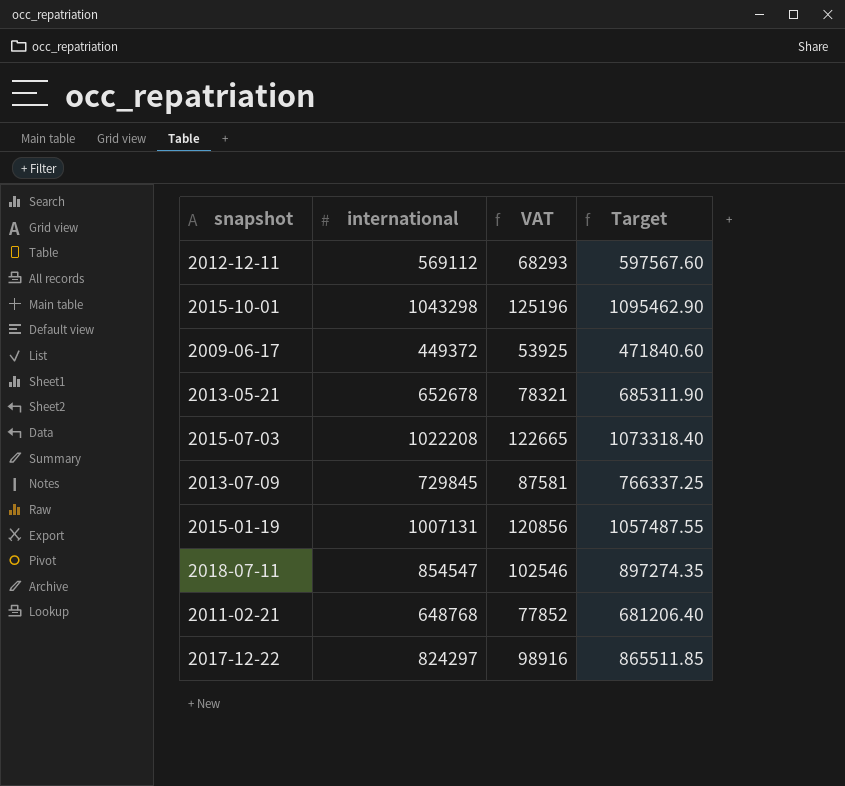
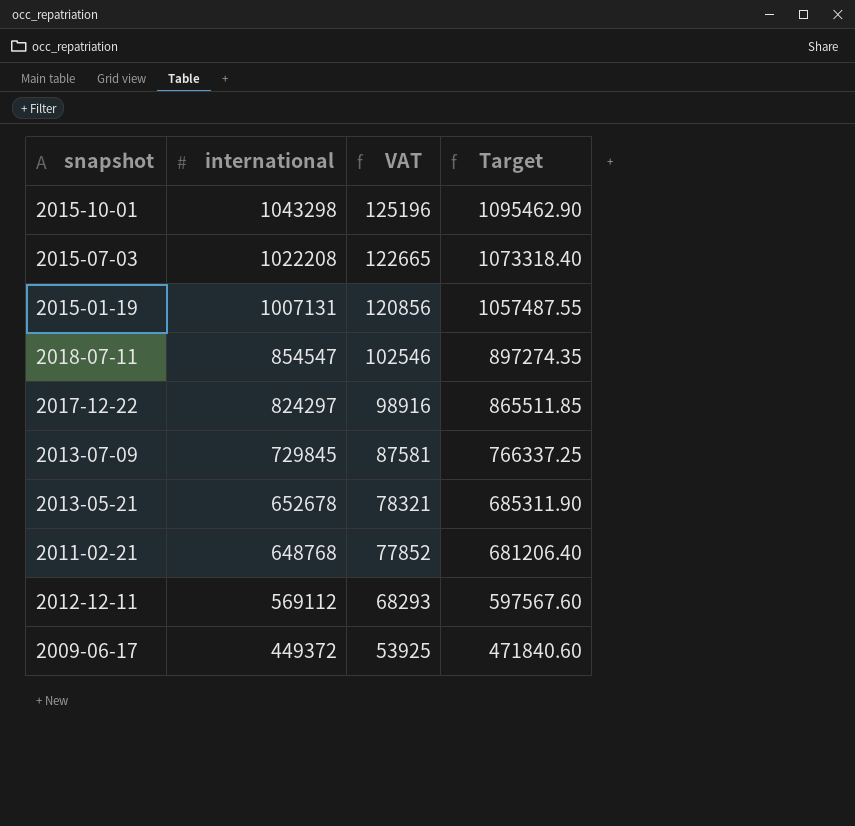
row order: none -> international descending

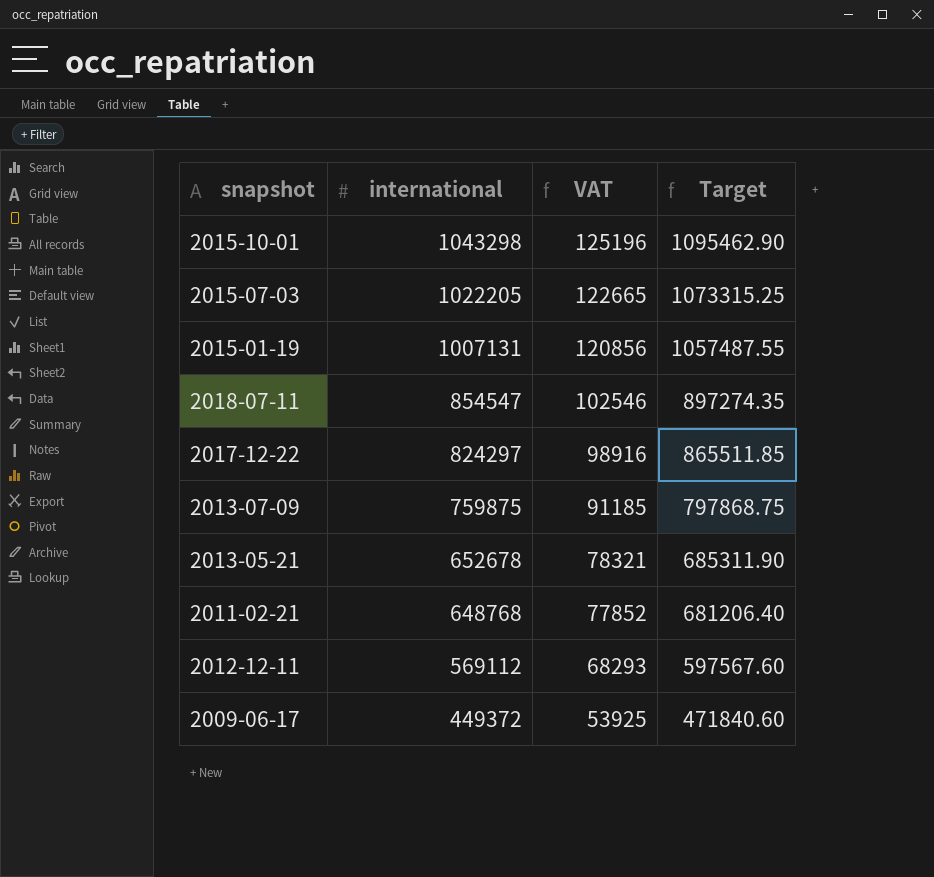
2015-07-03 | international: 1022208 -> 1022205
2015-07-03 | Target: 1073318.40 -> 1073315.25
2013-07-09 | international: 729845 -> 759875
2013-07-09 | VAT: 87581 -> 91185
2013-07-09 | Target: 766337.25 -> 797868.75

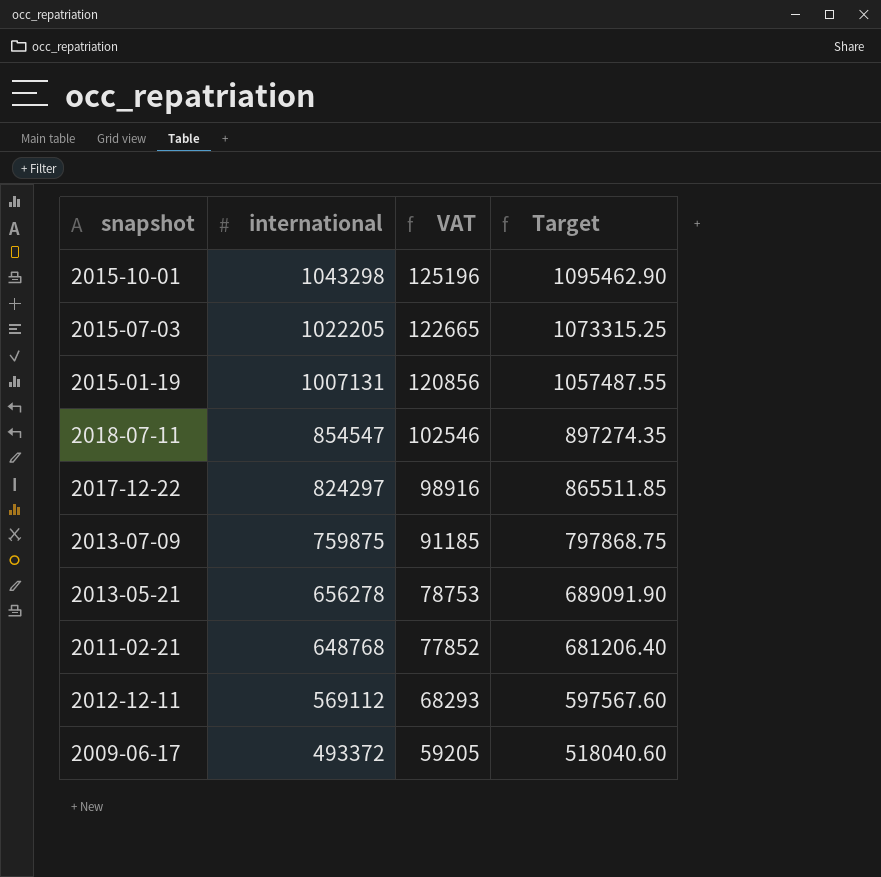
2013-05-21 | international: 652678 -> 656278
2013-05-21 | VAT: 78321 -> 78753
2013-05-21 | Target: 685311.90 -> 689091.90
2009-06-17 | international: 449372 -> 493372
2009-06-17 | VAT: 53925 -> 59205
2009-06-17 | Target: 471840.60 -> 518040.60

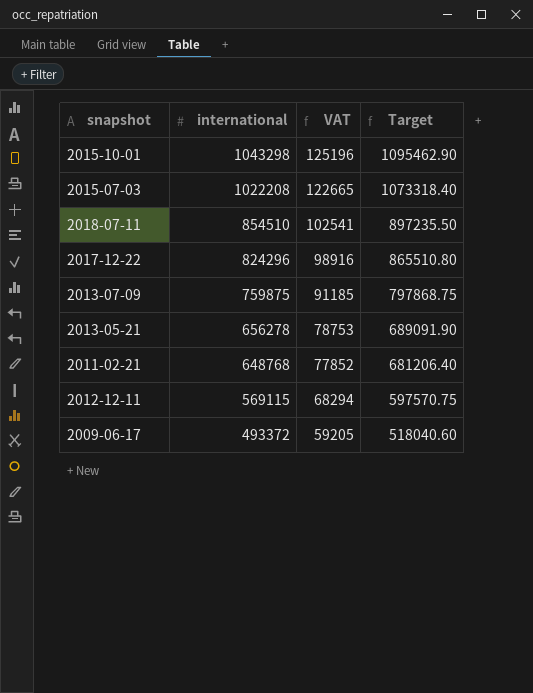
row 2015-01-19: 1007131 | 120856 | 1057487.55 -> none
2015-07-03 | international: 1022205 -> 1022208
2015-07-03 | Target: 1073315.25 -> 1073318.40
2018-07-11 | international: 854547 -> 854510
2018-07-11 | VAT: 102546 -> 102541
2018-07-11 | Target: 897274.35 -> 897235.50
2017-12-22 | international: 824297 -> 824296
2017-12-22 | Target: 865511.85 -> 865510.80
2012-12-11 | international: 569112 -> 569115
2012-12-11 | VAT: 68293 -> 68294
2012-12-11 | Target: 597567.60 -> 597570.75

